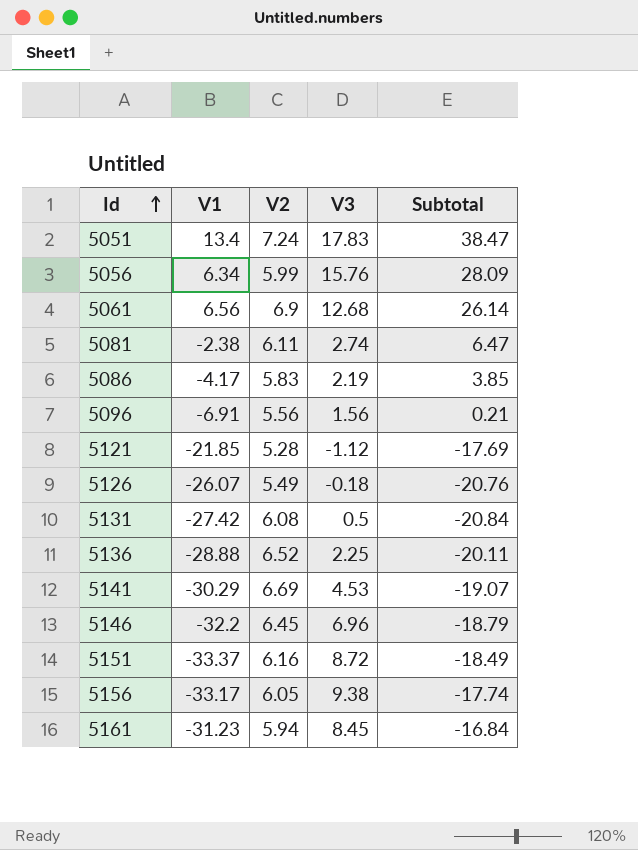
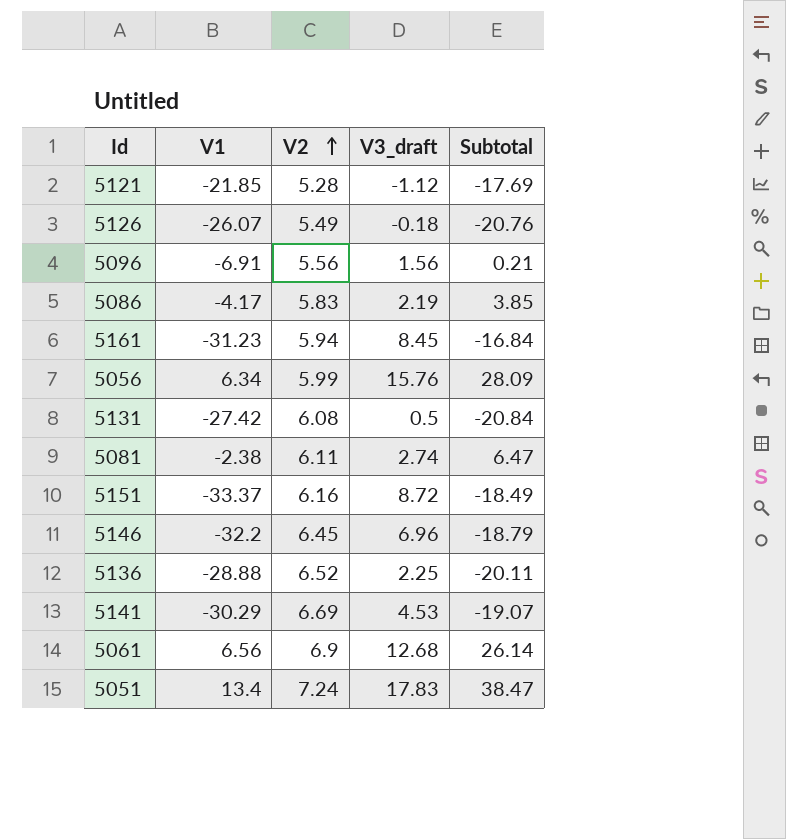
row order: Id ascending -> V2 ascending
column name: V3 -> V3_draft
row 5156: -33.17 | 6.05 | 9.38 | -17.74 -> none

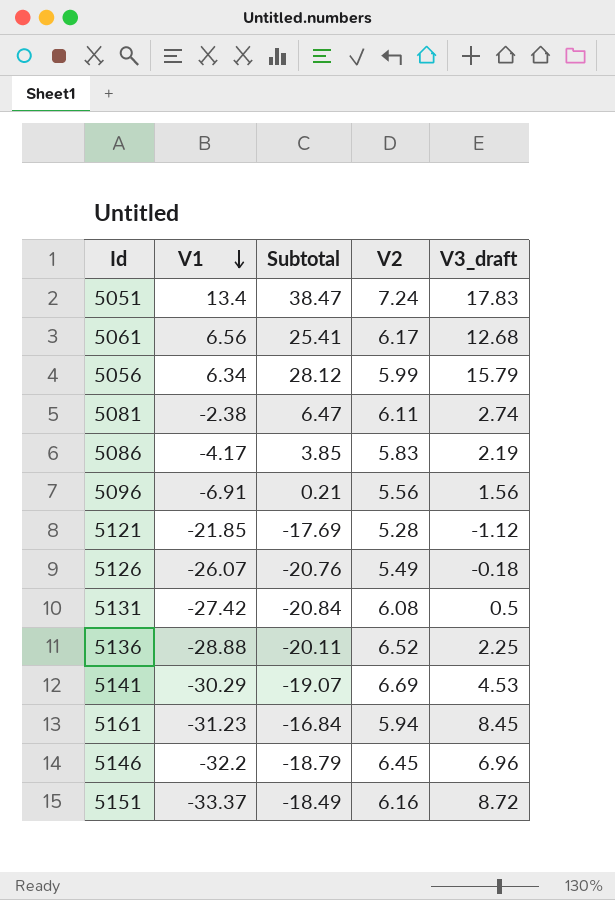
row order: V2 ascending -> V1 descending
column Subtotal | position: 5 -> 3
5061 | Subtotal: 26.14 -> 25.41
5061 | V2: 6.9 -> 6.17
5056 | Subtotal: 28.09 -> 28.12
5056 | V3_draft: 15.76 -> 15.79

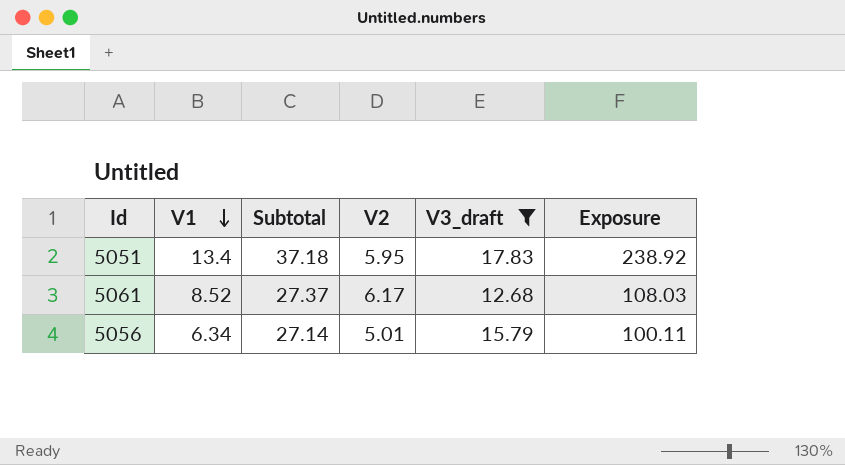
filter: none -> V3_draft >= 12.68
column Exposure | formula: none -> [V1] * [V3_draft]
5051 | Subtotal: 38.47 -> 37.18
5051 | V2: 7.24 -> 5.95
5061 | V1: 6.56 -> 8.52
5061 | Subtotal: 25.41 -> 27.37
5056 | Subtotal: 28.12 -> 27.14
5056 | V2: 5.99 -> 5.01

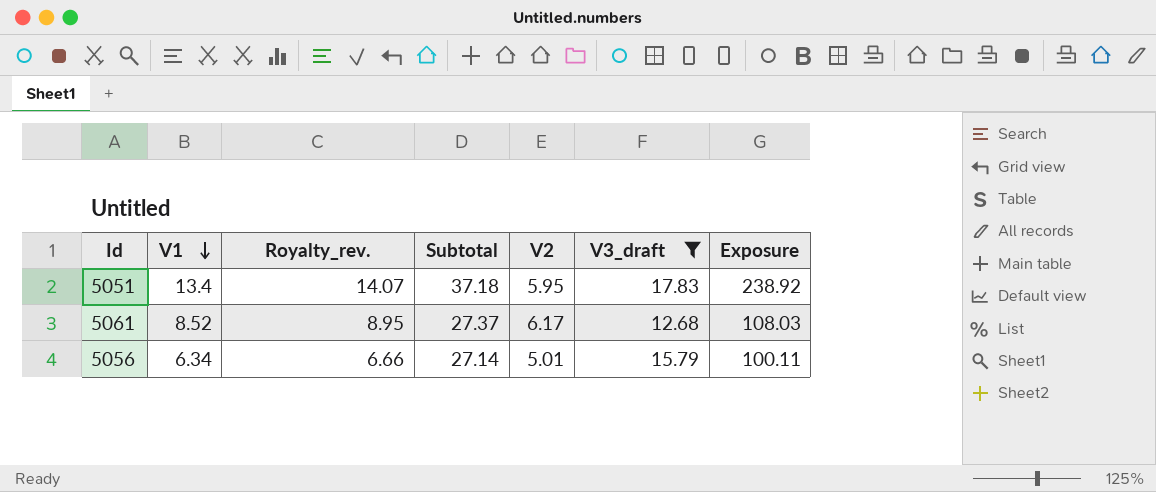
column Royalty_rev. | formula: none -> [V1] * 1.05

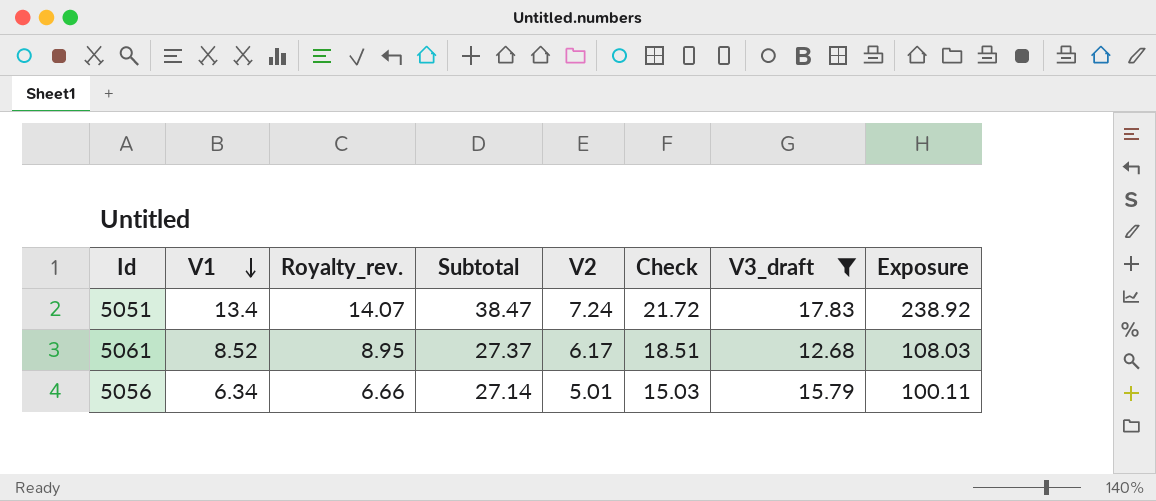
column Check | formula: none -> [V2] * 3
5051 | Subtotal: 37.18 -> 38.47
5051 | V2: 5.95 -> 7.24

